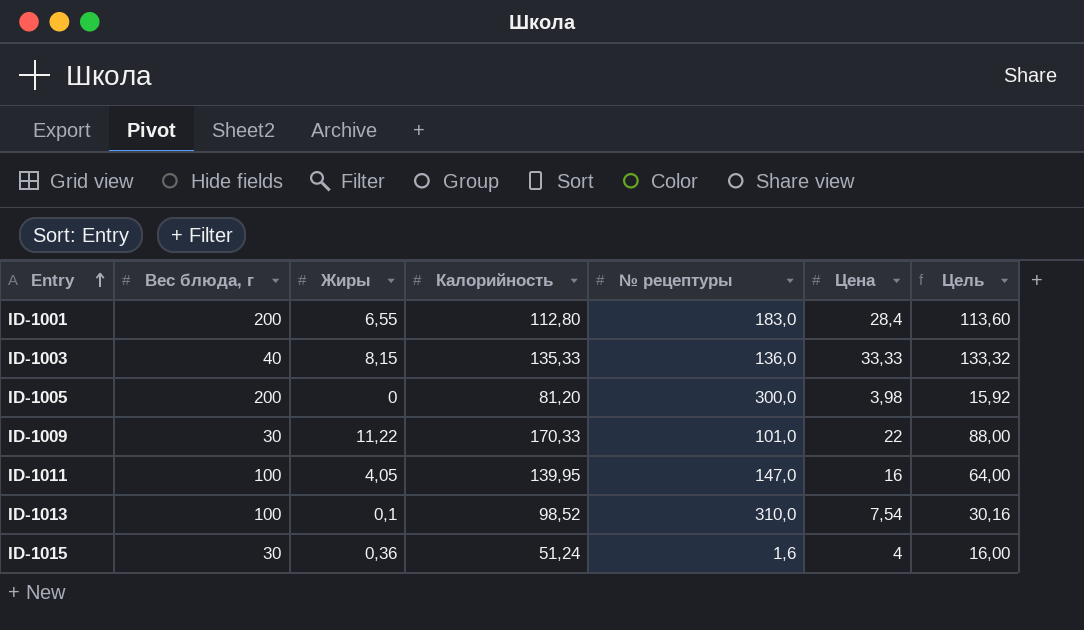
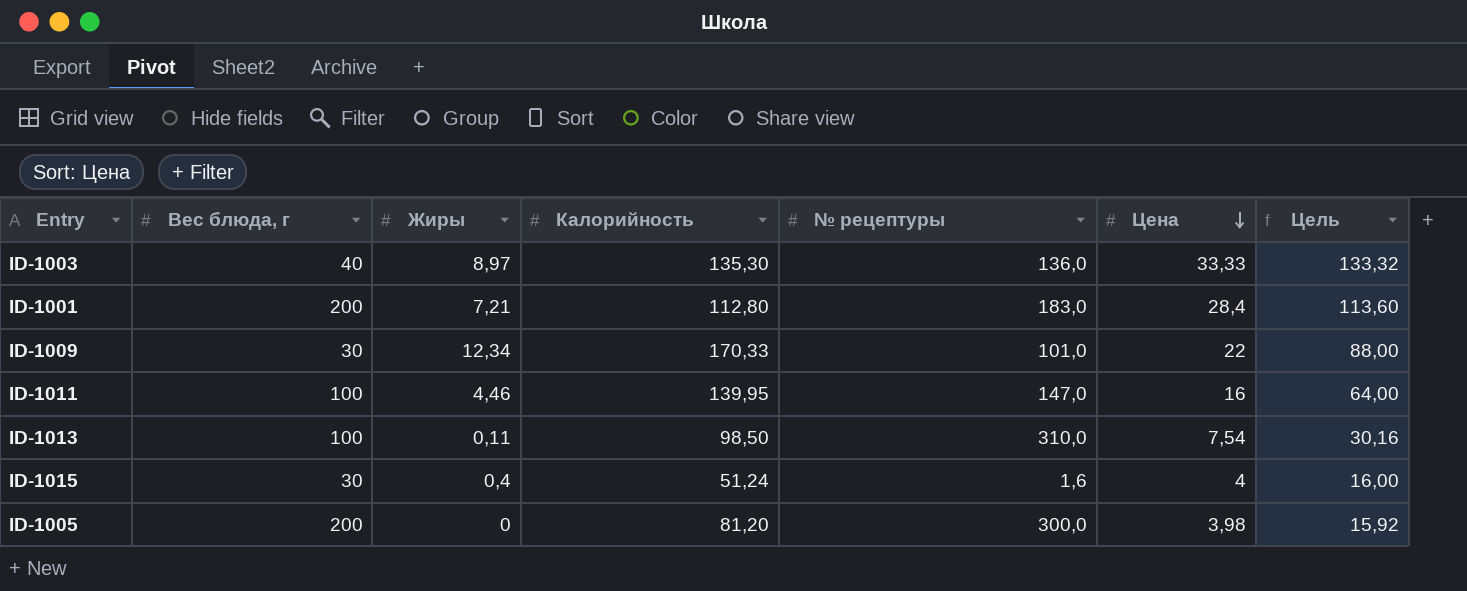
row order: Entry ascending -> Цена descending
ID-1003 | Жиры: 8,15 -> 8,97
ID-1003 | Калорийность: 135,33 -> 135,30
ID-1001 | Жиры: 6,55 -> 7,21
ID-1009 | Жиры: 11,22 -> 12,34
ID-1011 | Жиры: 4,05 -> 4,46
ID-1013 | Жиры: 0,1 -> 0,11
ID-1013 | Калорийность: 98,52 -> 98,50
ID-1015 | Жиры: 0,36 -> 0,4

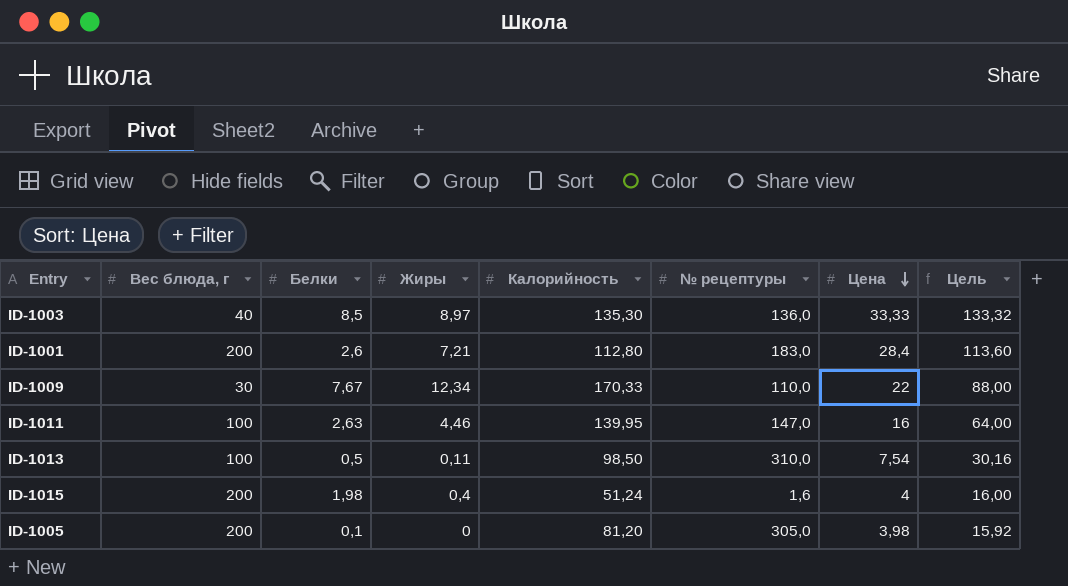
column Белки | position: none -> 3
ID-1009 | № рецептуры: 101,0 -> 110,0
ID-1015 | Вес блюда, г: 30 -> 200
ID-1005 | № рецептуры: 300,0 -> 305,0

